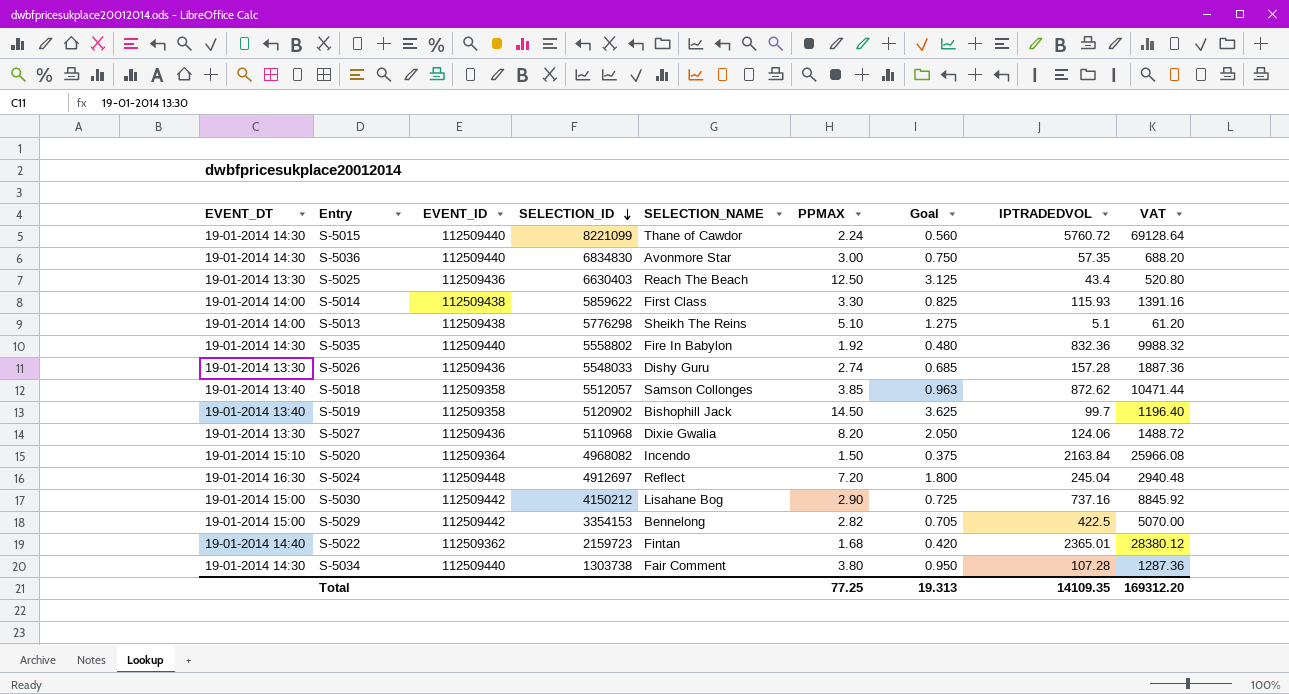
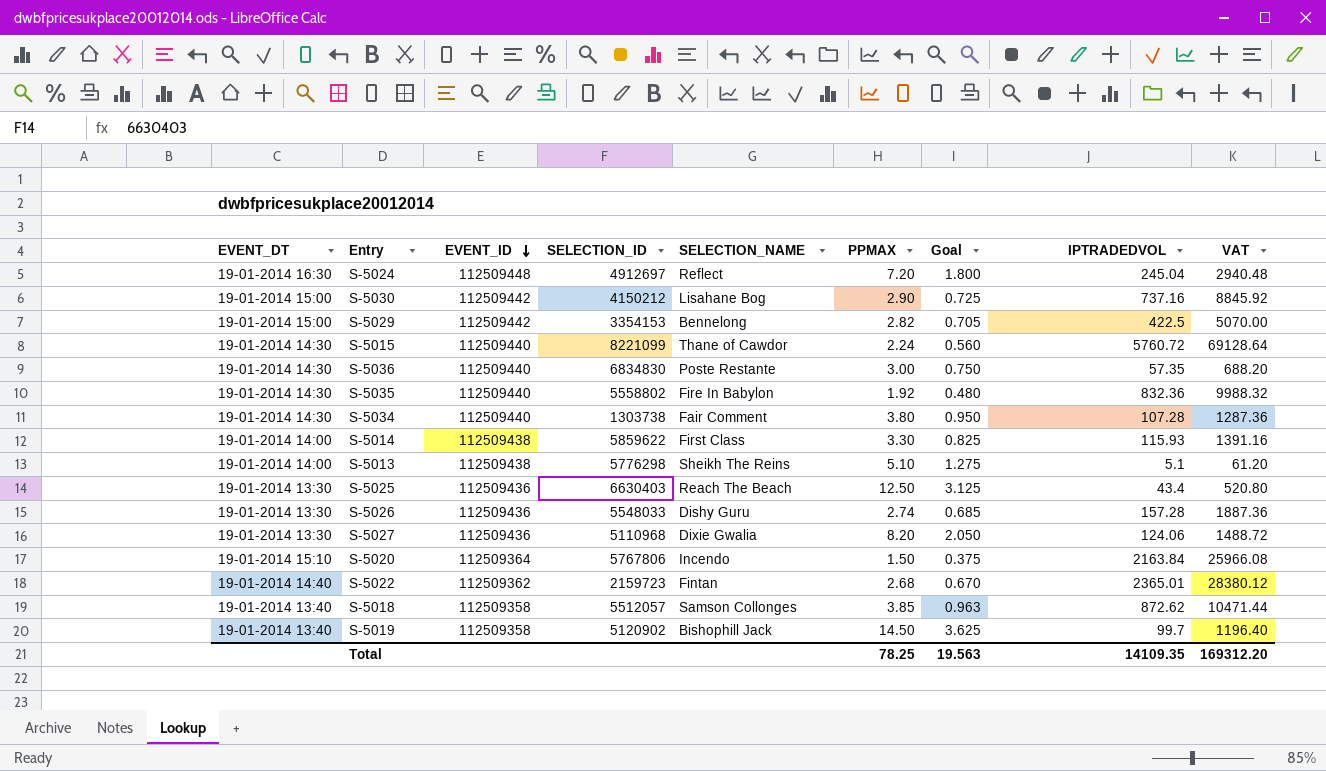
row order: SELECTION_ID descending -> EVENT_ID descending
S-5036 | SELECTION_NAME: Avonmore Star -> Poste Restante
S-5020 | SELECTION_ID: 4968082 -> 5767806
S-5022 | PPMAX: 1.68 -> 2.68
S-5022 | Goal: 0.420 -> 0.670
Total | PPMAX: 77.25 -> 78.25
Total | Goal: 19.313 -> 19.563

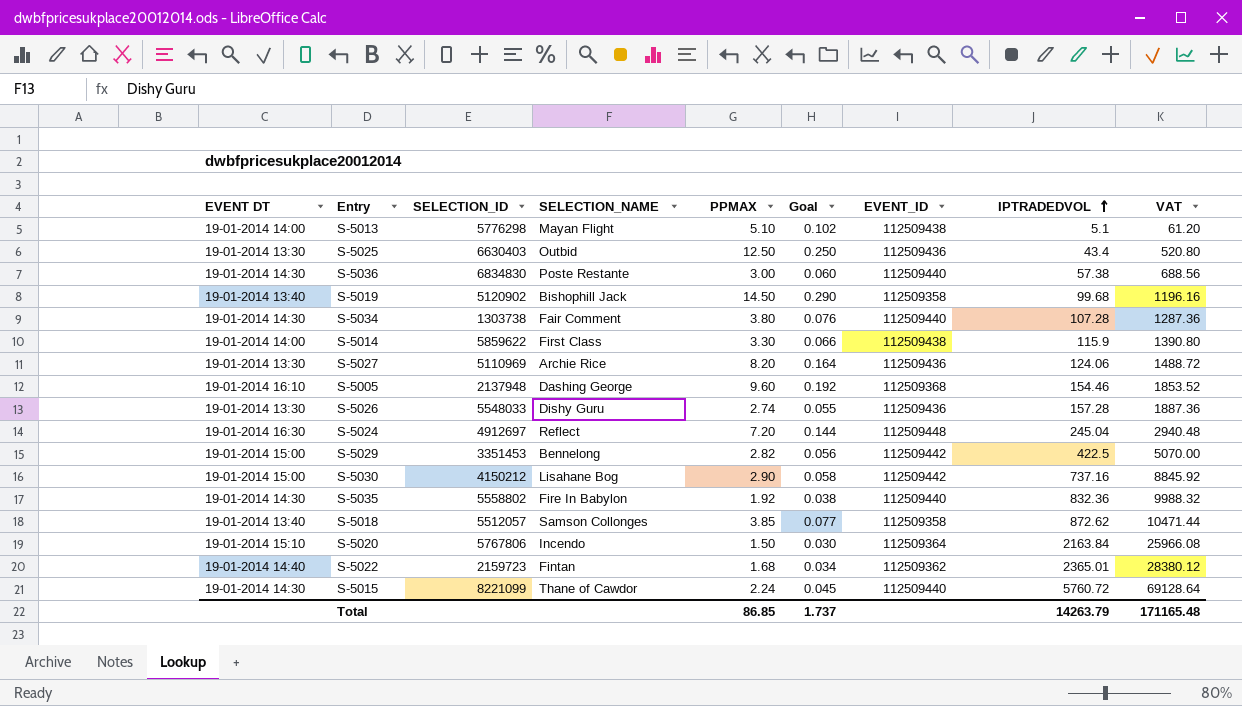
row order: EVENT_ID descending -> IPTRADEDVOL ascending
column name: EVENT_DT -> EVENT DT
column Goal | formula: [PPMAX] * 0.25 -> [PPMAX] * 0.02
column EVENT_ID | position: 3 -> 7
S-5013 | SELECTION_NAME: Sheikh The Reins -> Mayan Flight
S-5025 | SELECTION_NAME: Reach The Beach -> Outbid
S-5036 | IPTRADEDVOL: 57.35 -> 57.38
S-5036 | VAT: 688.20 -> 688.56
S-5019 | IPTRADEDVOL: 99.7 -> 99.68
S-5019 | VAT: 1196.40 -> 1196.16
S-5014 | IPTRADEDVOL: 115.93 -> 115.9
S-5014 | VAT: 1391.16 -> 1390.80
S-5027 | SELECTION_ID: 5110968 -> 5110969
S-5027 | SELECTION_NAME: Dixie Gwalia -> Archie Rice
row S-5005: none -> 19-01-2014 16:10 | 2137948 | Dashing George | 9.60 | 0.192 | 112509368 | 154.46 | 1853.52
S-5029 | SELECTION_ID: 3354153 -> 3351453
S-5022 | PPMAX: 2.68 -> 1.68
Total | PPMAX: 78.25 -> 86.85
Total | Goal: 19.563 -> 1.737
Total | IPTRADEDVOL: 14109.35 -> 14263.79
Total | VAT: 169312.20 -> 171165.48

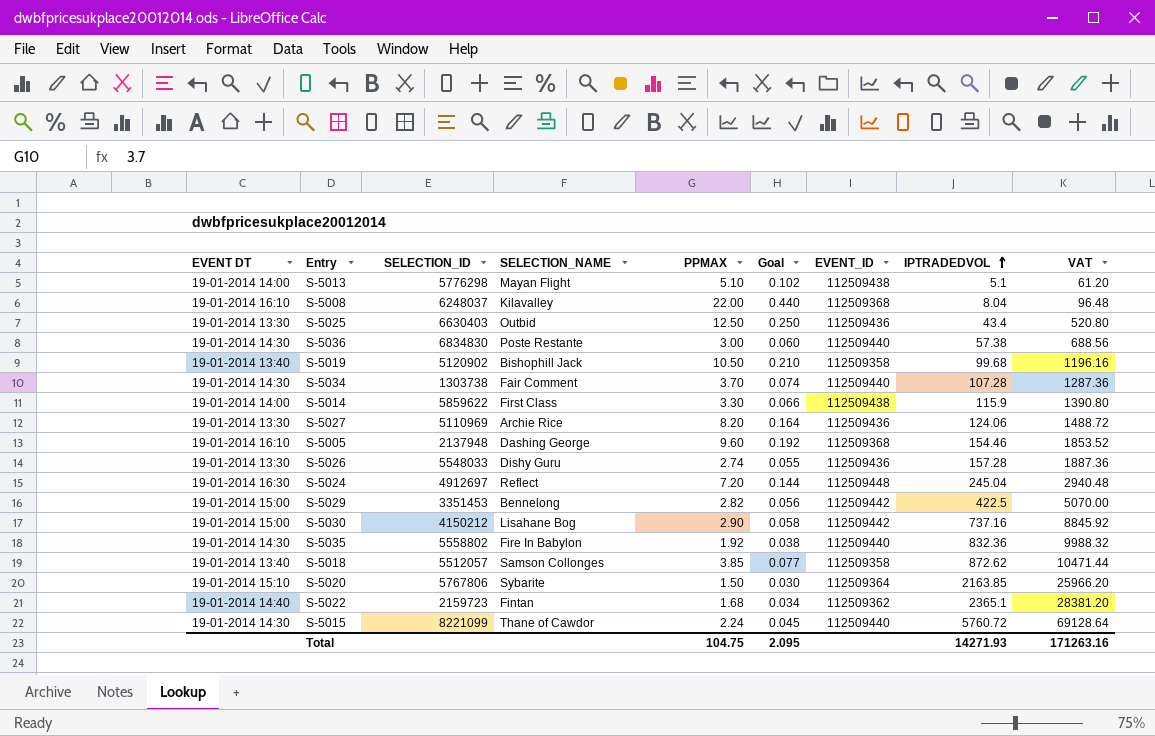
row S-5008: none -> 19-01-2014 16:10 | 6248037 | Kilavalley | 22.00 | 0.440 | 112509368 | 8.04 | 96.48
S-5019 | PPMAX: 14.50 -> 10.50
S-5019 | Goal: 0.290 -> 0.210
S-5034 | PPMAX: 3.80 -> 3.70
S-5034 | Goal: 0.076 -> 0.074
S-5020 | SELECTION_NAME: Incendo -> Sybarite
S-5020 | IPTRADEDVOL: 2163.84 -> 2163.85
S-5020 | VAT: 25966.08 -> 25966.20
S-5022 | IPTRADEDVOL: 2365.01 -> 2365.1
S-5022 | VAT: 28380.12 -> 28381.20
Total | PPMAX: 86.85 -> 104.75
Total | Goal: 1.737 -> 2.095
Total | IPTRADEDVOL: 14263.79 -> 14271.93
Total | VAT: 171165.48 -> 171263.16

